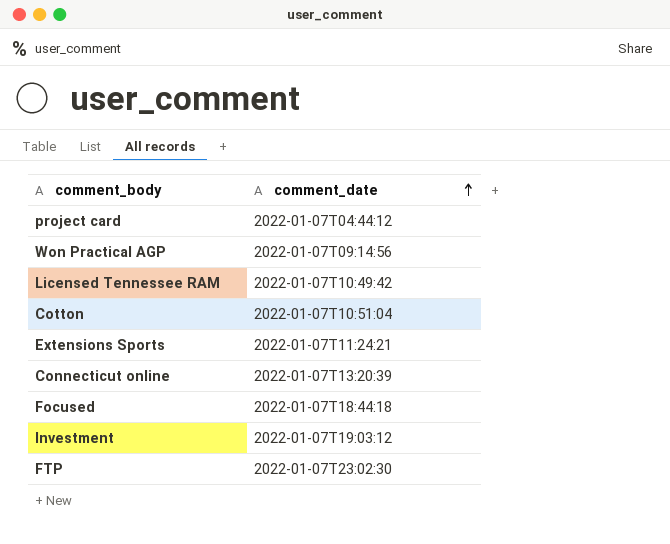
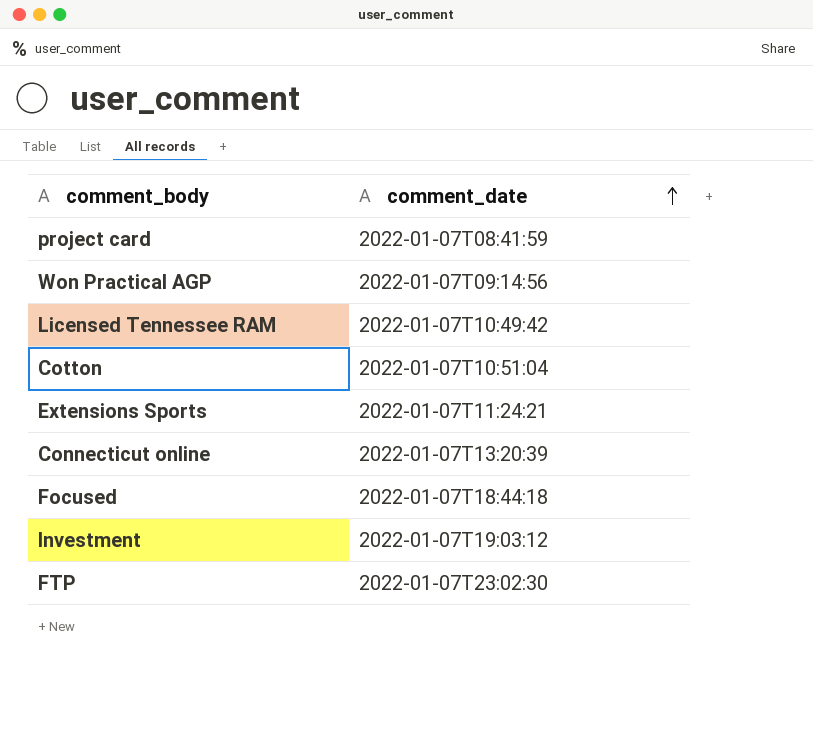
project card | comment_date: 2022-01-07T04:44:12 -> 2022-01-07T08:41:59

